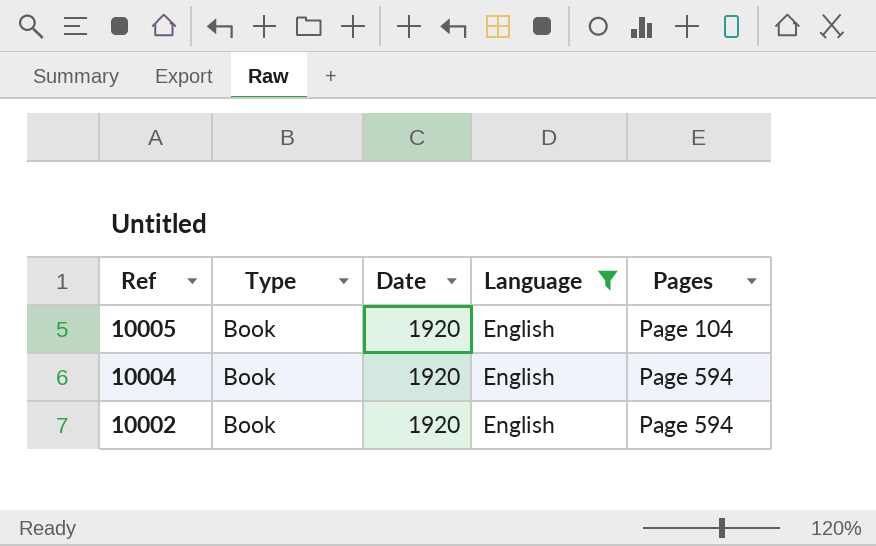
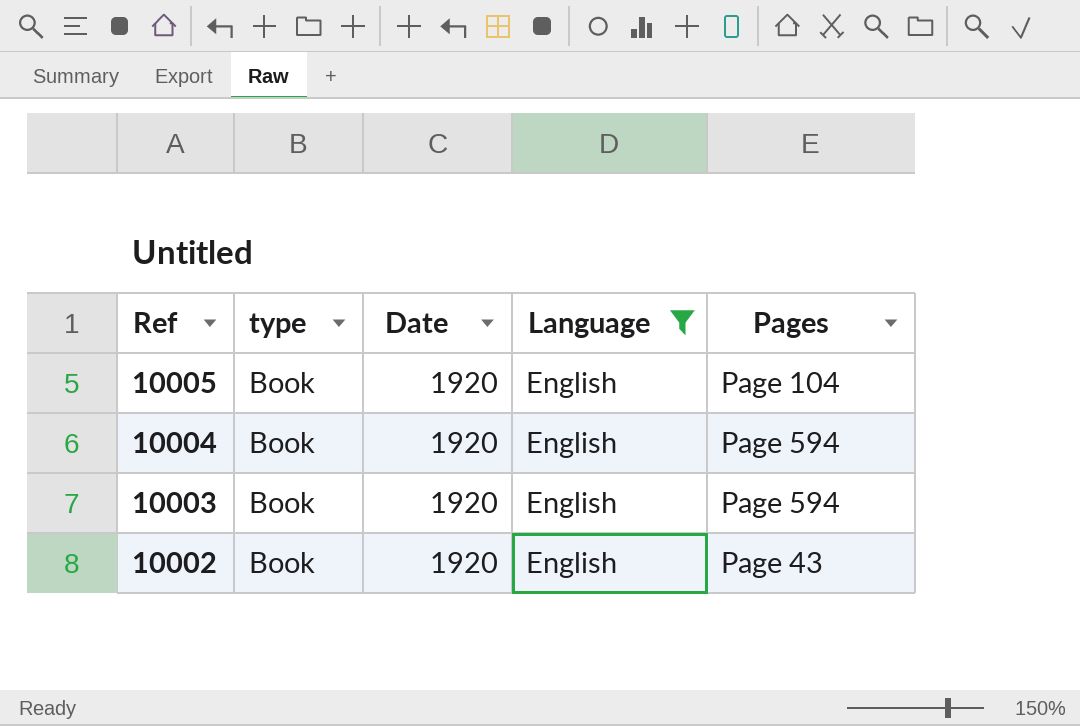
column name: Type -> type
row 10003: none -> Book | 1920 | English | Page 594
10002 | Pages: Page 594 -> Page 43

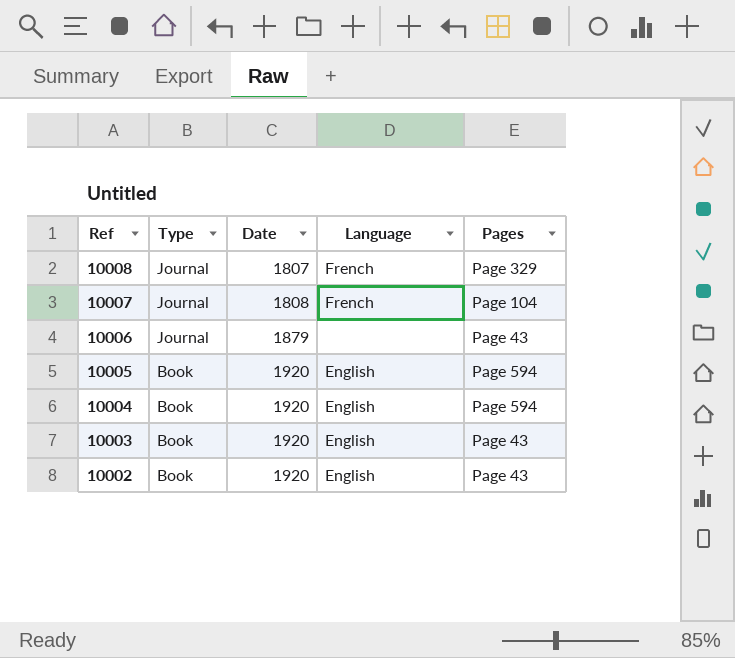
filter: Language = English -> none
column name: type -> Type
10005 | Pages: Page 104 -> Page 594
10003 | Pages: Page 594 -> Page 43

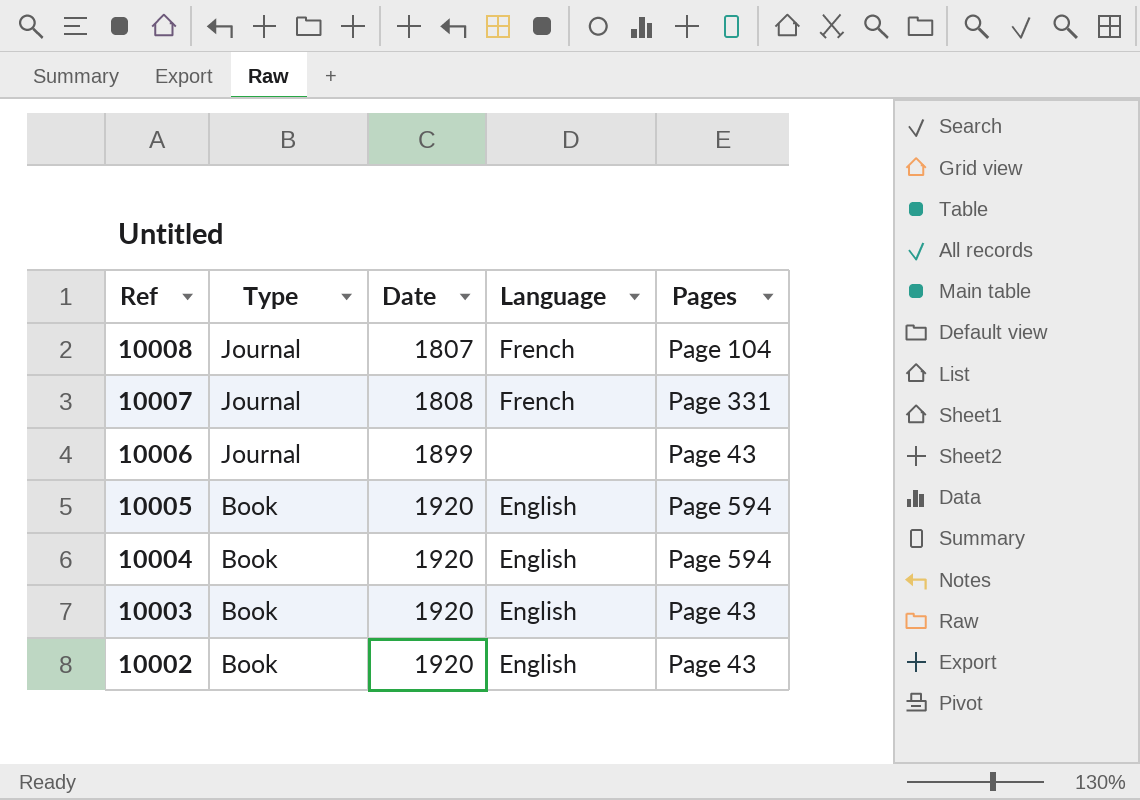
10008 | Pages: Page 329 -> Page 104
10007 | Pages: Page 104 -> Page 331
10006 | Date: 1879 -> 1899

